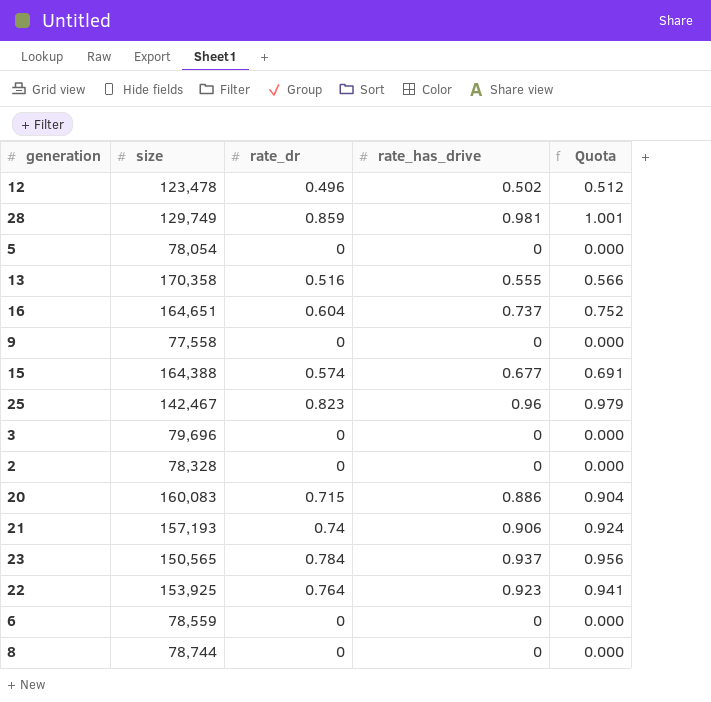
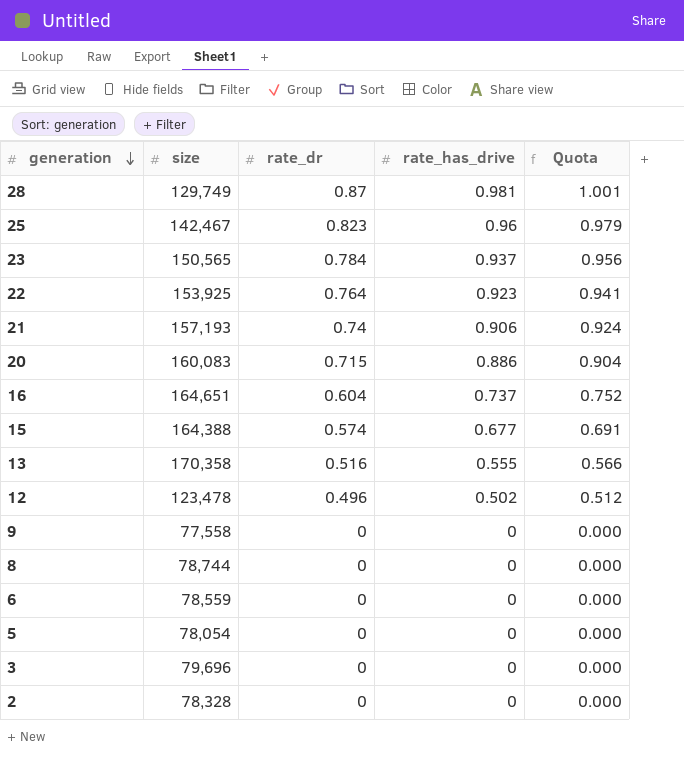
row order: none -> generation descending
28 | rate_dr: 0.859 -> 0.87

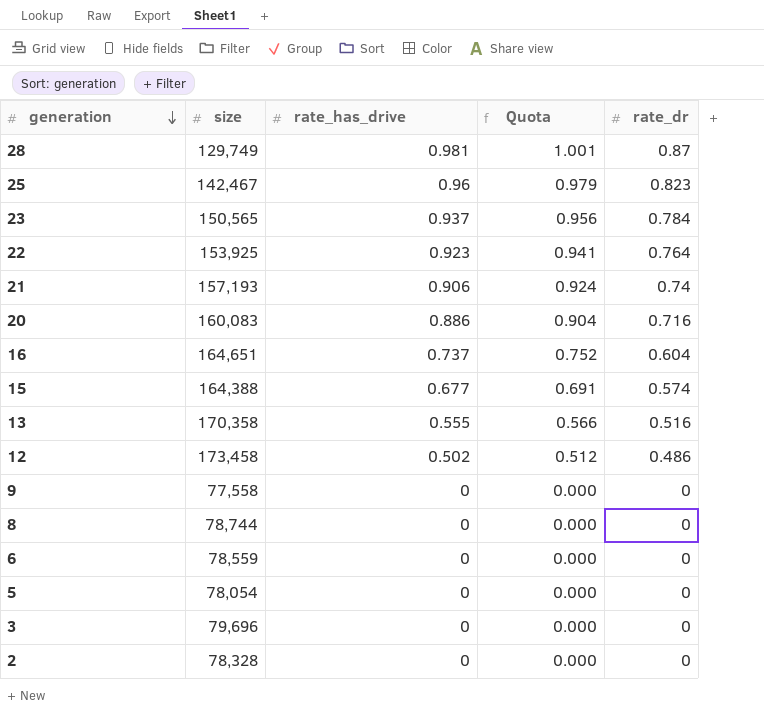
column rate_dr | position: 3 -> 5
20 | rate_dr: 0.715 -> 0.716
12 | size: 123,478 -> 173,458
12 | rate_dr: 0.496 -> 0.486

